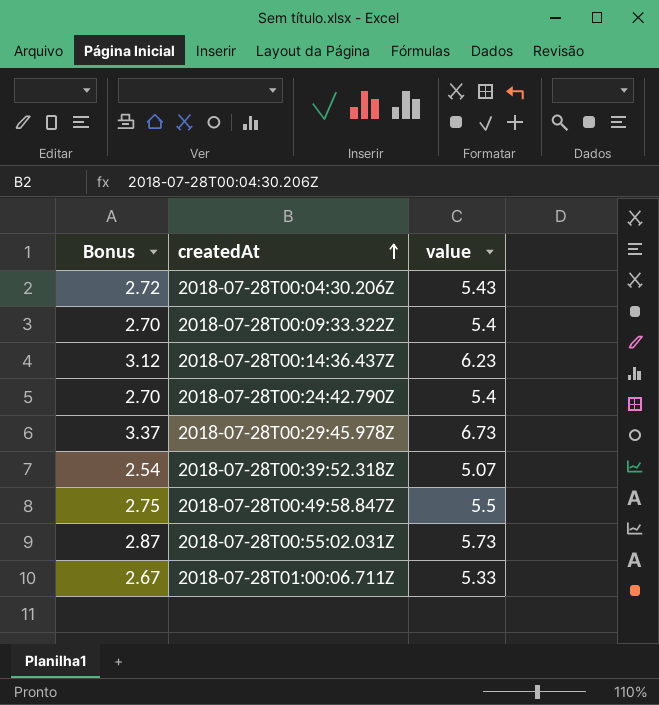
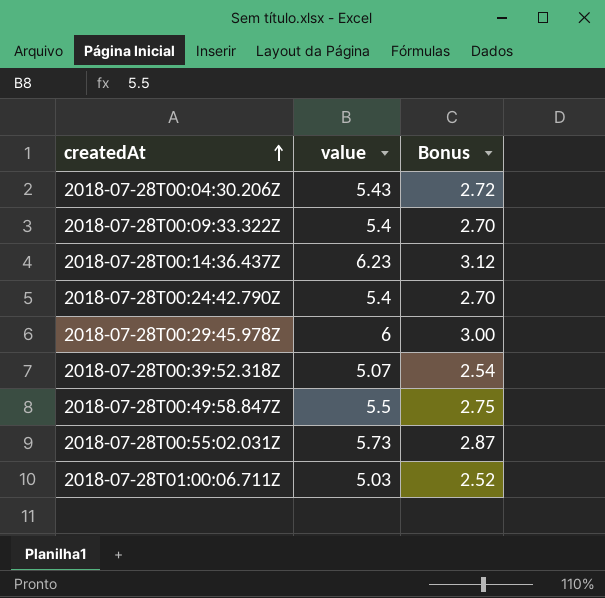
column Bonus | position: 1 -> 3
2018-07-28T00:29:45.978Z | value: 6.73 -> 6
2018-07-28T00:29:45.978Z | Bonus: 3.37 -> 3.00
2018-07-28T01:00:06.711Z | value: 5.33 -> 5.03
2018-07-28T01:00:06.711Z | Bonus: 2.67 -> 2.52

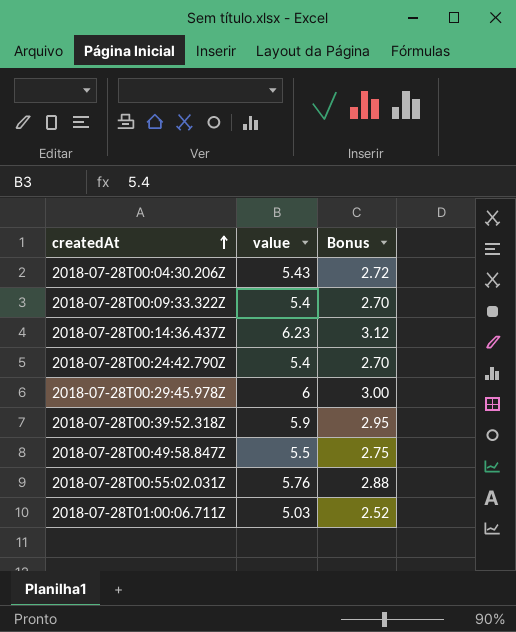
2018-07-28T00:39:52.318Z | value: 5.07 -> 5.9
2018-07-28T00:39:52.318Z | Bonus: 2.54 -> 2.95
2018-07-28T00:55:02.031Z | value: 5.73 -> 5.76
2018-07-28T00:55:02.031Z | Bonus: 2.87 -> 2.88

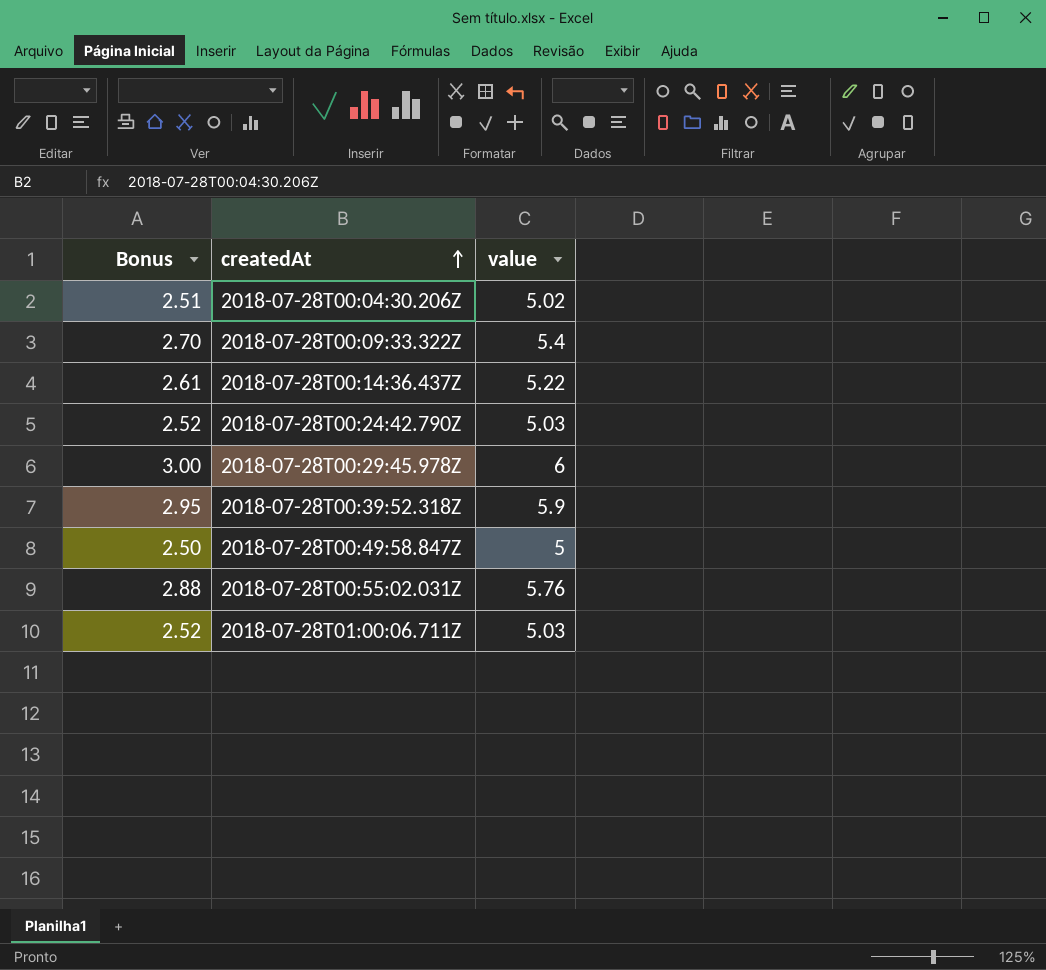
column Bonus | position: 3 -> 1
2018-07-28T00:04:30.206Z | Bonus: 2.72 -> 2.51
2018-07-28T00:04:30.206Z | value: 5.43 -> 5.02
2018-07-28T00:14:36.437Z | Bonus: 3.12 -> 2.61
2018-07-28T00:14:36.437Z | value: 6.23 -> 5.22
2018-07-28T00:24:42.790Z | Bonus: 2.70 -> 2.52
2018-07-28T00:24:42.790Z | value: 5.4 -> 5.03
2018-07-28T00:49:58.847Z | Bonus: 2.75 -> 2.50
2018-07-28T00:49:58.847Z | value: 5.5 -> 5

